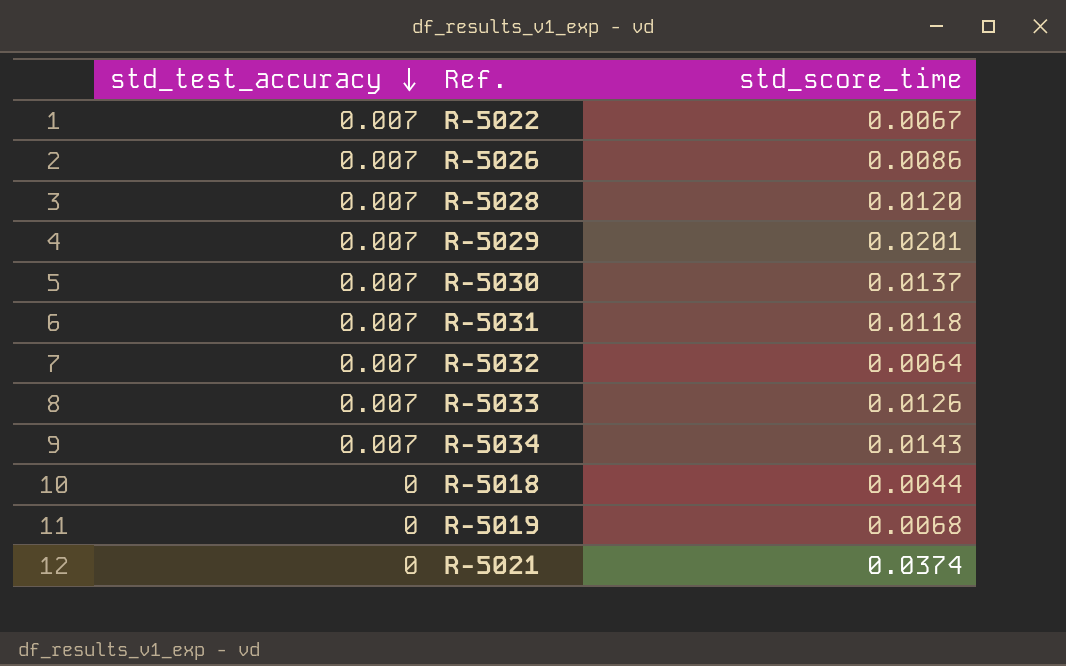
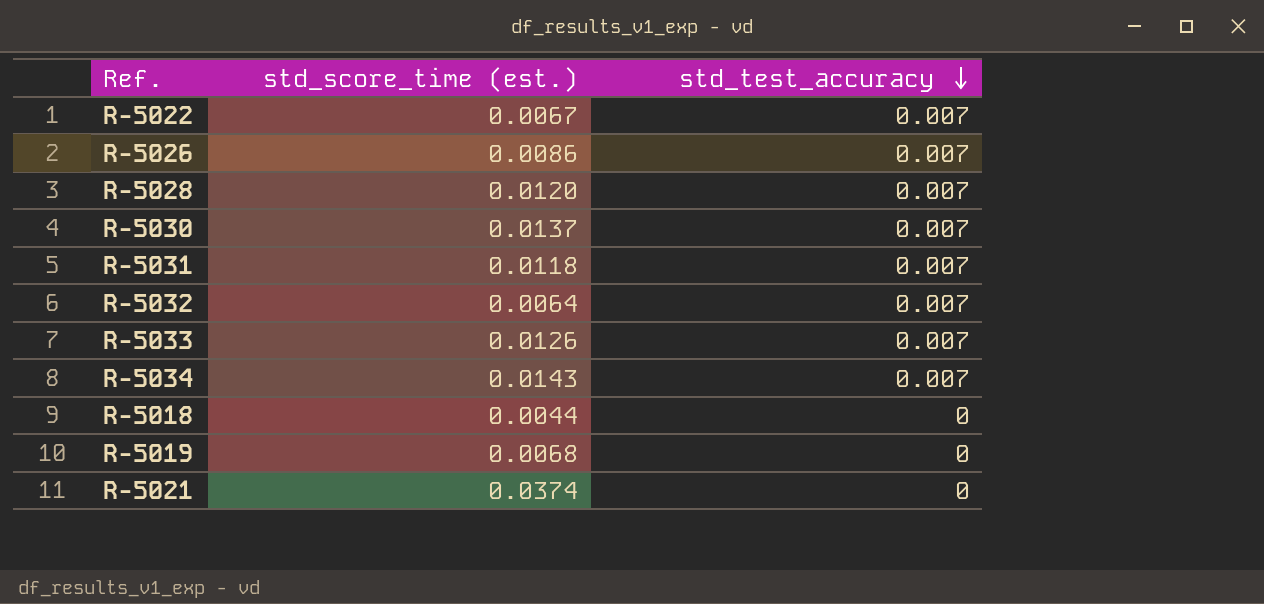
column name: std_score_time -> std_score_time (est.)
column std_test_accuracy | position: 1 -> 3
row R-5029: 0.007 | 0.0201 -> none

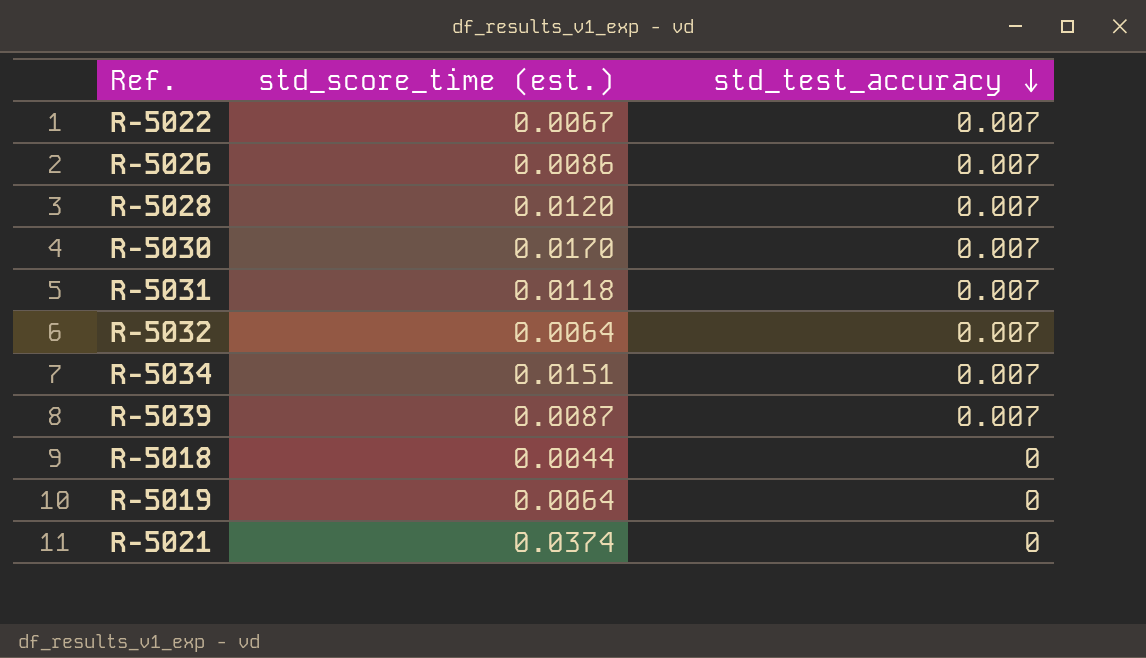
row R-5033: 0.0126 | 0.007 -> none
R-5030 | std_score_time (est.): 0.0137 -> 0.0170
R-5034 | std_score_time (est.): 0.0143 -> 0.0151
row R-5039: none -> 0.0087 | 0.007
R-5019 | std_score_time (est.): 0.0068 -> 0.0064

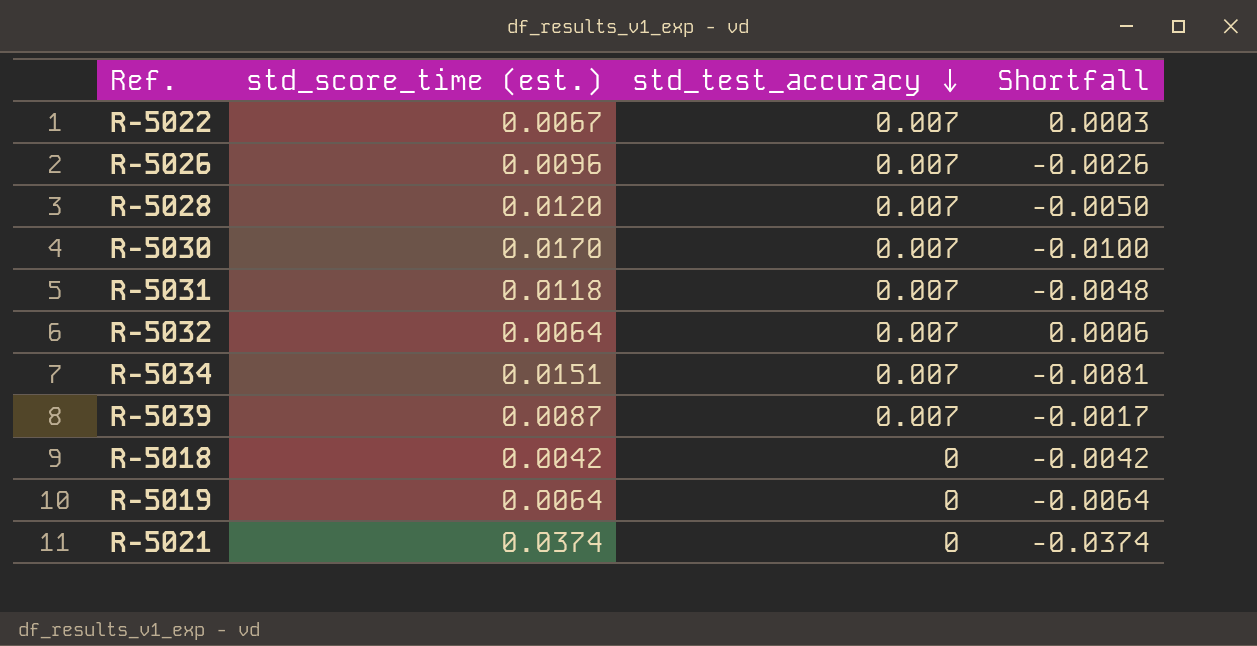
column Shortfall | formula: none -> [std_test_accuracy] - [std_score_time (est.)]
R-5026 | std_score_time (est.): 0.0086 -> 0.0096
R-5018 | std_score_time (est.): 0.0044 -> 0.0042

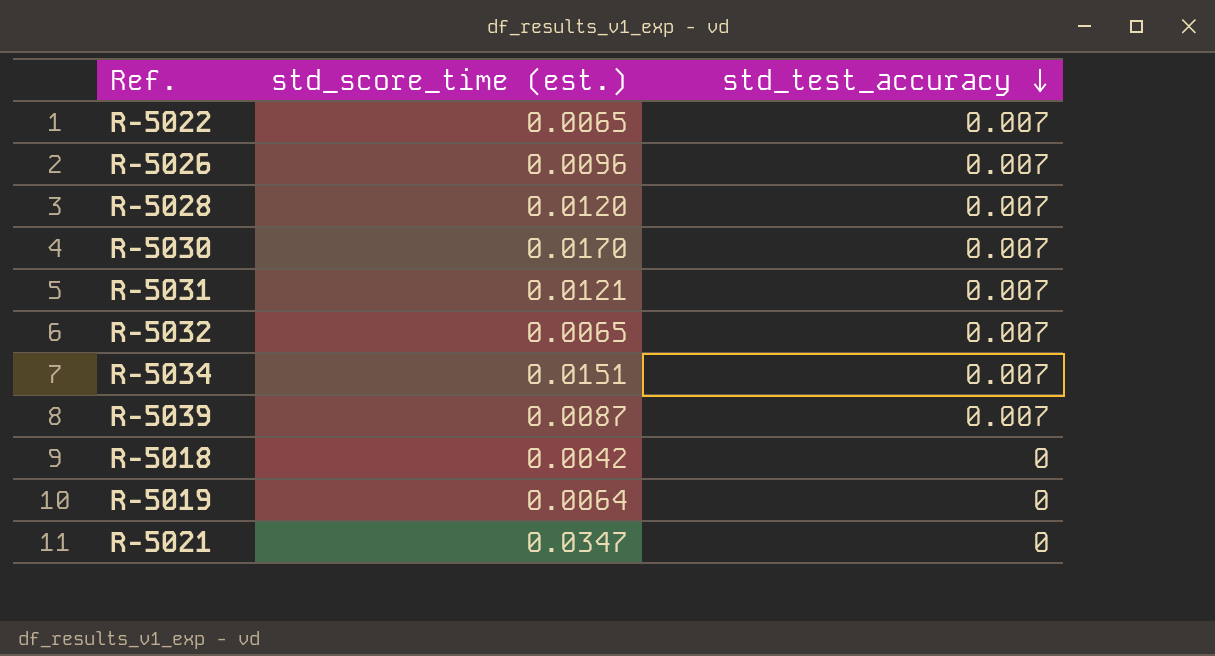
column Shortfall | formula: [std_test_accuracy] - [std_score_time (est.)] -> none
R-5022 | std_score_time (est.): 0.0067 -> 0.0065
R-5031 | std_score_time (est.): 0.0118 -> 0.0121
R-5032 | std_score_time (est.): 0.0064 -> 0.0065
R-5021 | std_score_time (est.): 0.0374 -> 0.0347

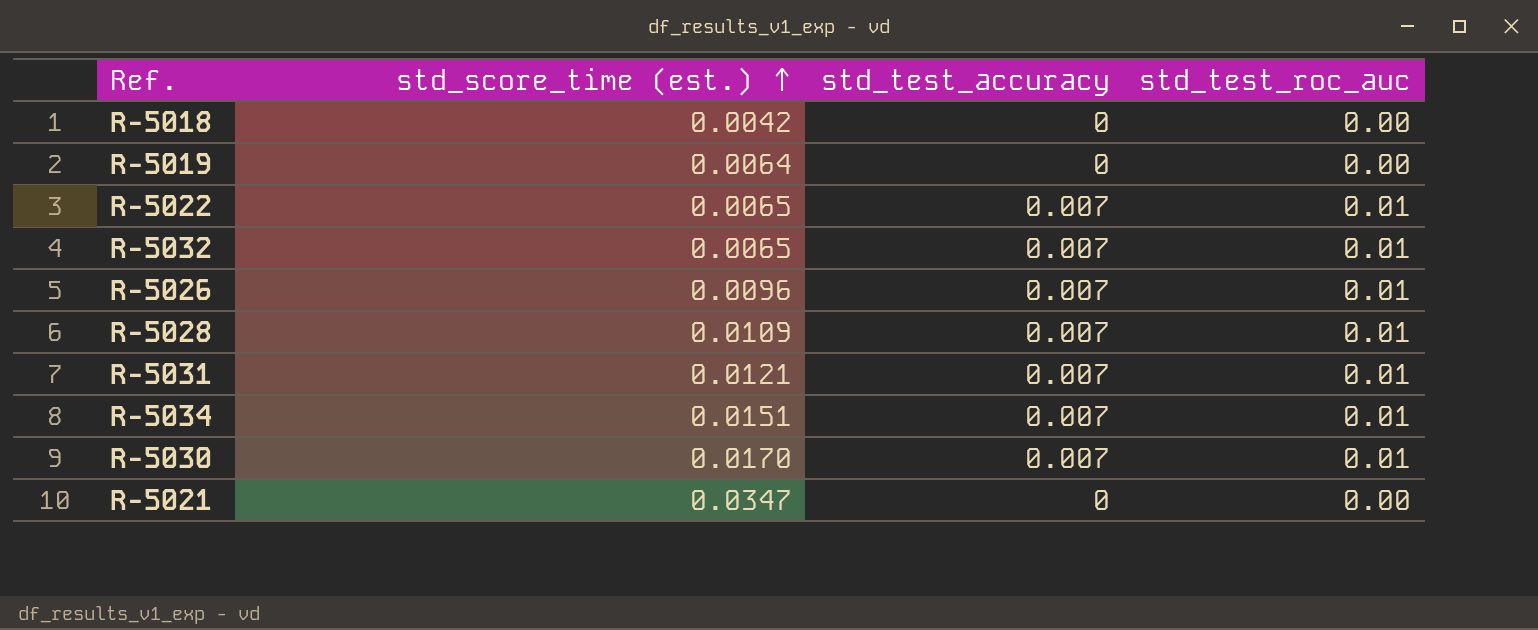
row order: std_test_accuracy descending -> std_score_time (est.) ascending
column std_test_roc_auc | position: none -> 4
row R-5039: 0.0087 | 0.007 -> none
R-5028 | std_score_time (est.): 0.0120 -> 0.0109

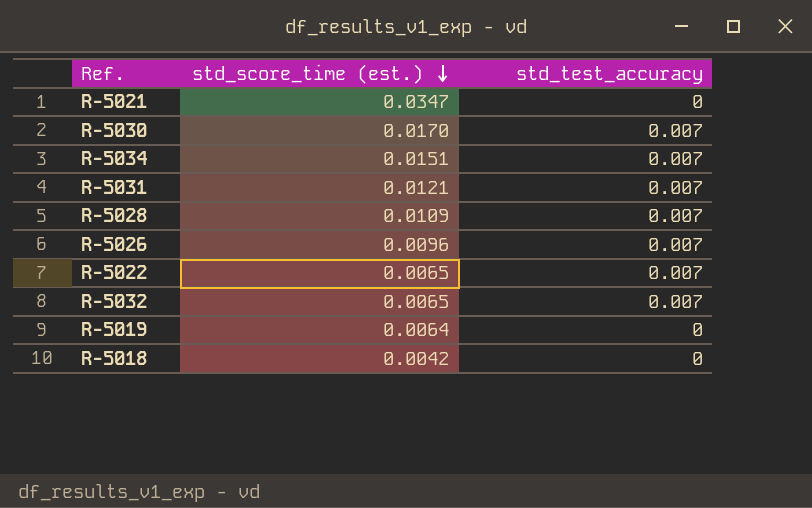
row order: std_score_time (est.) ascending -> std_score_time (est.) descending
column std_test_roc_auc | position: 4 -> none

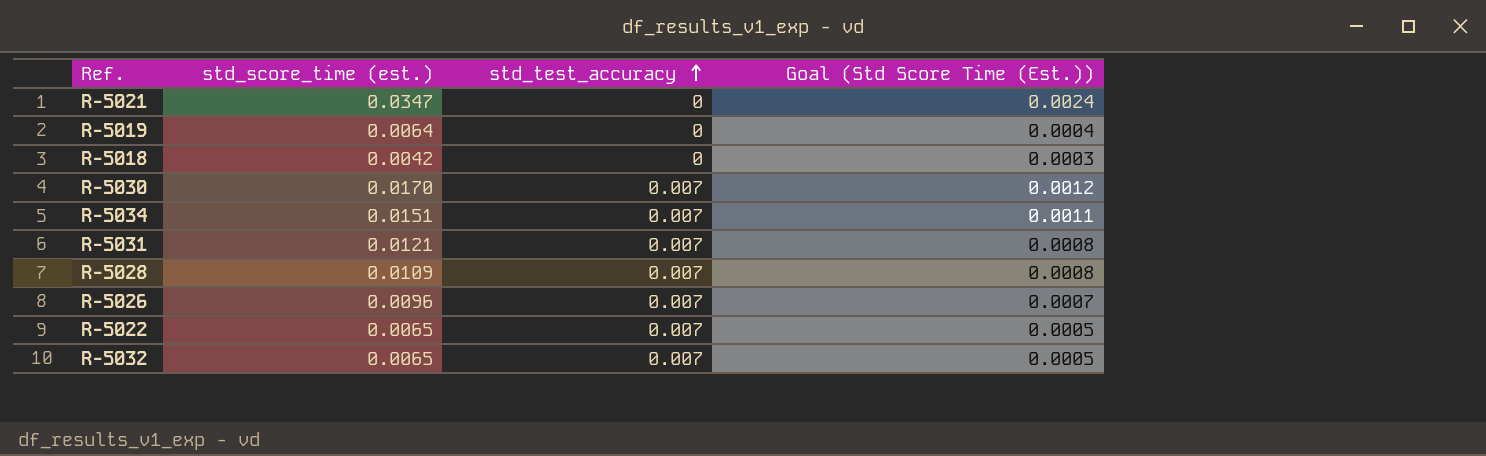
row order: std_score_time (est.) descending -> std_test_accuracy ascending
column Goal (Std Score Time (Est.)) | formula: none -> [std_score_time (est.)] * 0.07

